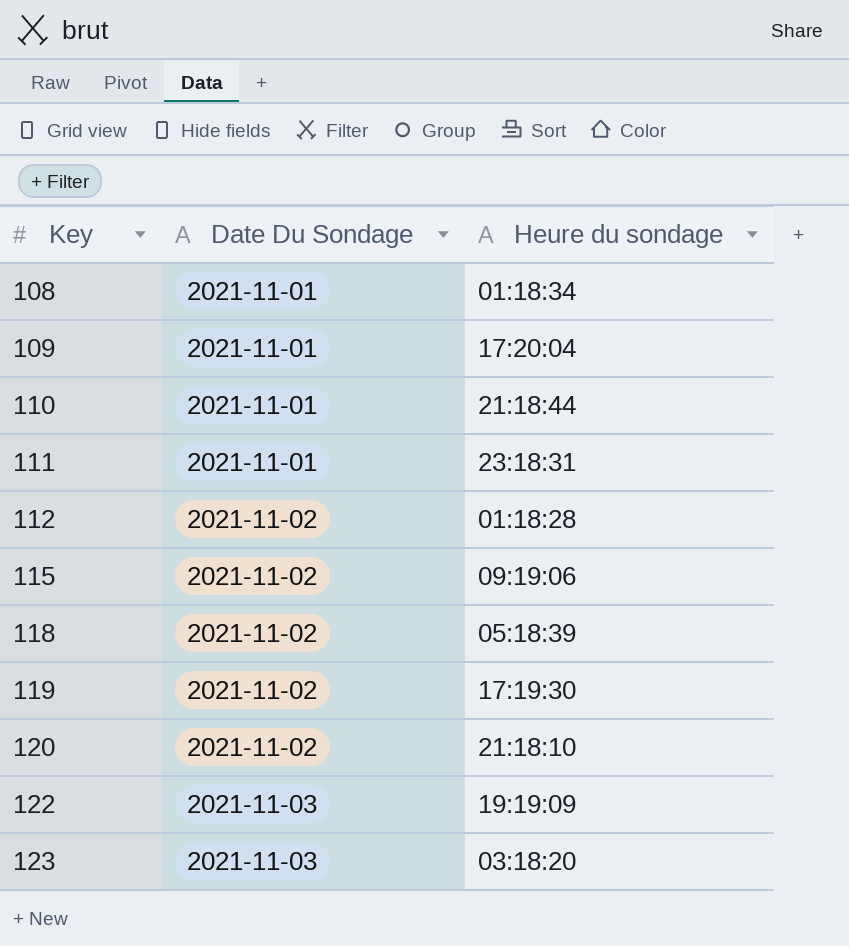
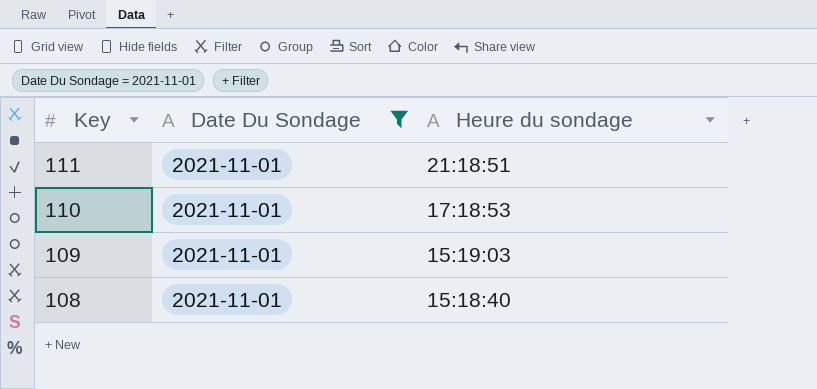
filter: none -> Date Du Sondage = 2021-11-01
row order: Key ascending -> Key descending
111 | Heure du sondage: 23:18:31 -> 21:18:51
110 | Heure du sondage: 21:18:44 -> 17:18:53
109 | Heure du sondage: 17:20:04 -> 15:19:03
108 | Heure du sondage: 01:18:34 -> 15:18:40

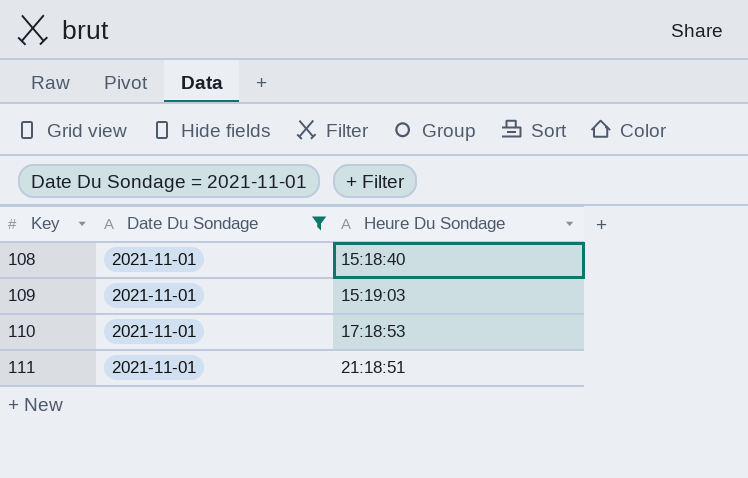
row order: Key descending -> Key ascending
column name: Heure du sondage -> Heure Du Sondage

